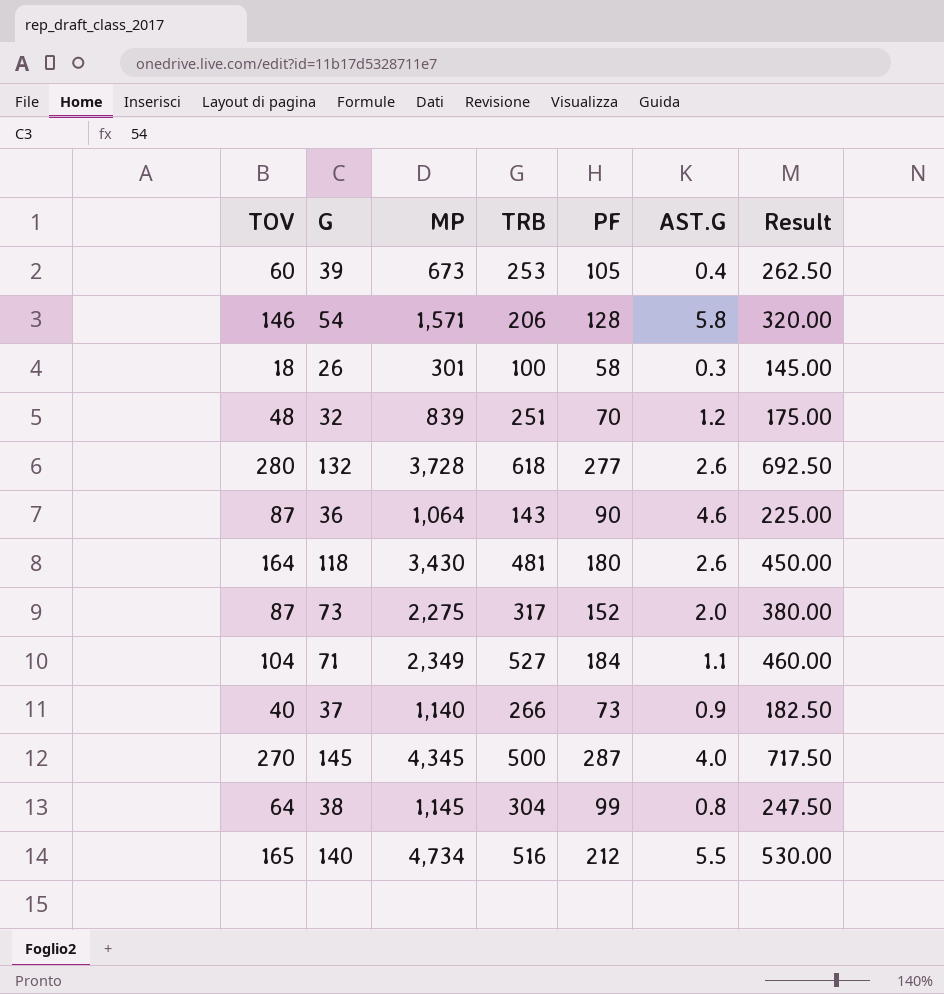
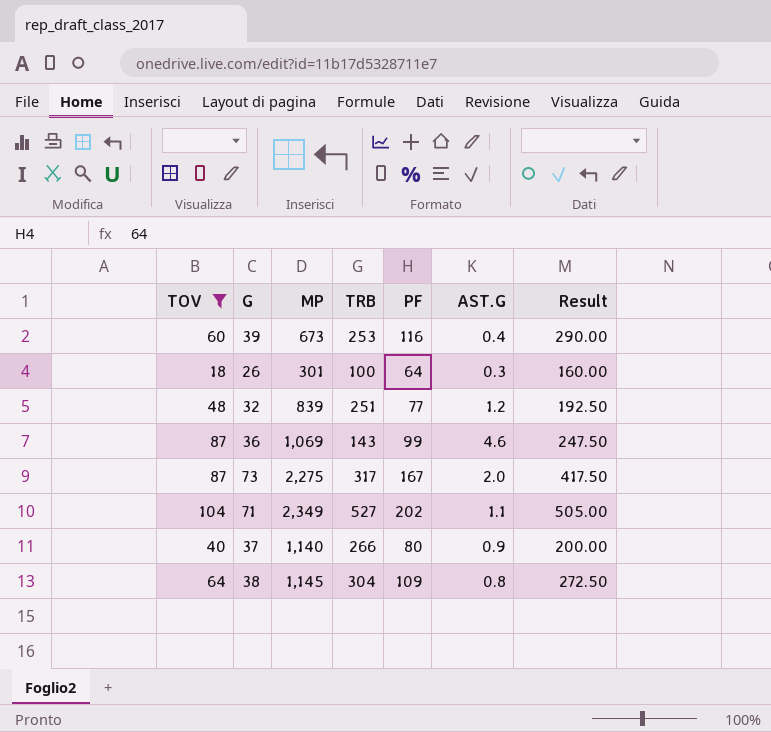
filter: none -> TOV <= 104
39 | PF: 105 -> 116
39 | Result: 262.50 -> 290.00
26 | PF: 58 -> 64
26 | Result: 145.00 -> 160.00
32 | PF: 70 -> 77
32 | Result: 175.00 -> 192.50
36 | MP: 1,064 -> 1,069
36 | PF: 90 -> 99
36 | Result: 225.00 -> 247.50
73 | PF: 152 -> 167
73 | Result: 380.00 -> 417.50
71 | PF: 184 -> 202
71 | Result: 460.00 -> 505.00
37 | PF: 73 -> 80
37 | Result: 182.50 -> 200.00
38 | PF: 99 -> 109
38 | Result: 247.50 -> 272.50

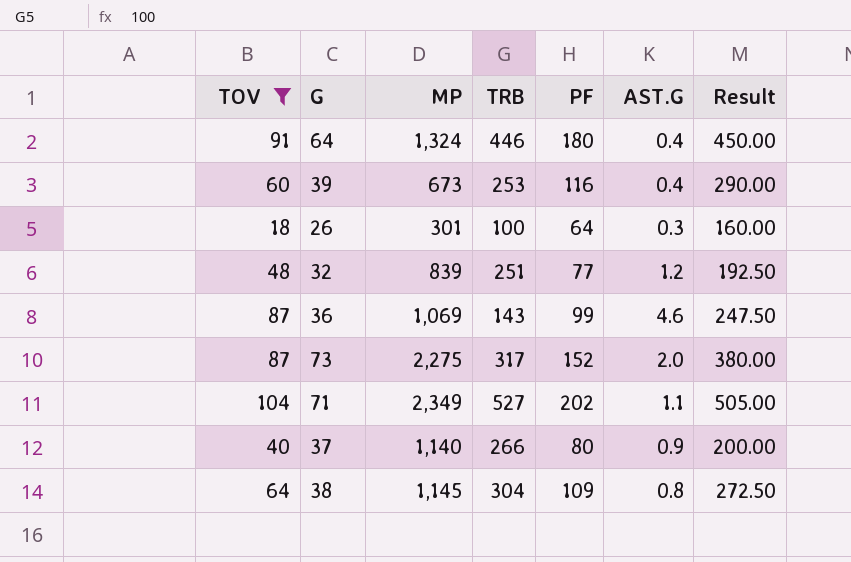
row 64: none -> 91 | 1,324 | 446 | 180 | 0.4 | 450.00
73 | PF: 167 -> 152
73 | Result: 417.50 -> 380.00

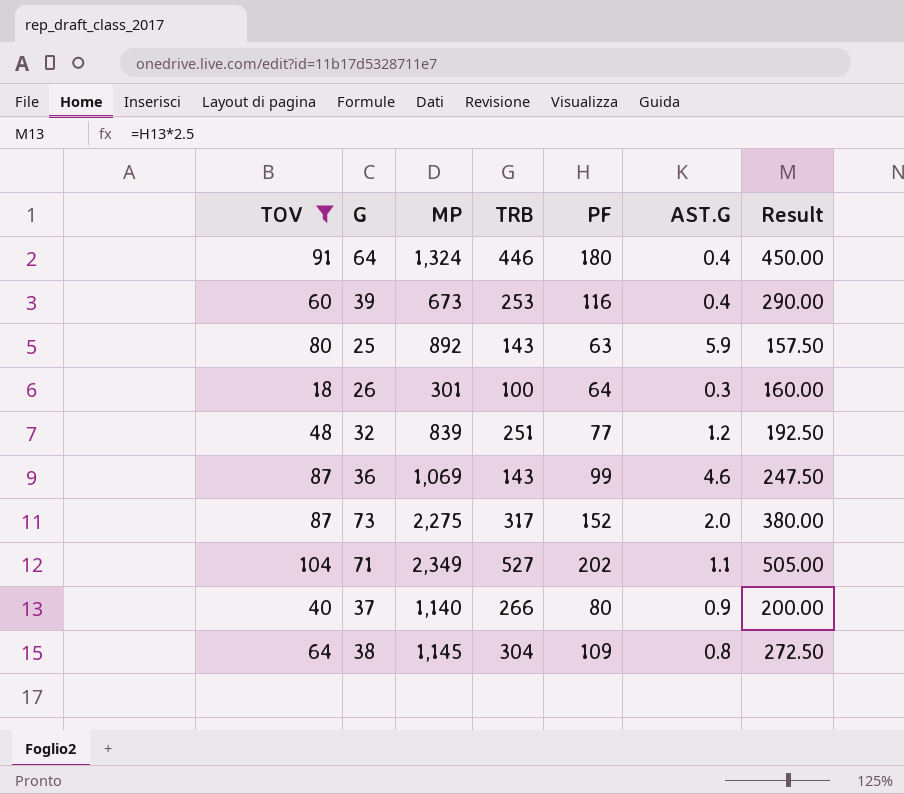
row 25: none -> 80 | 892 | 143 | 63 | 5.9 | 157.50

